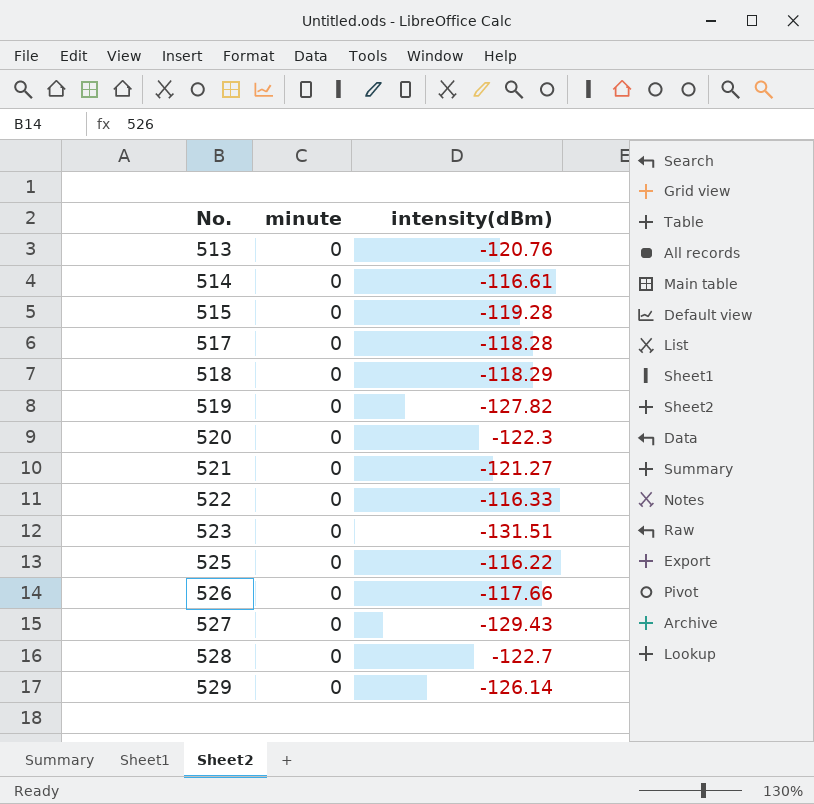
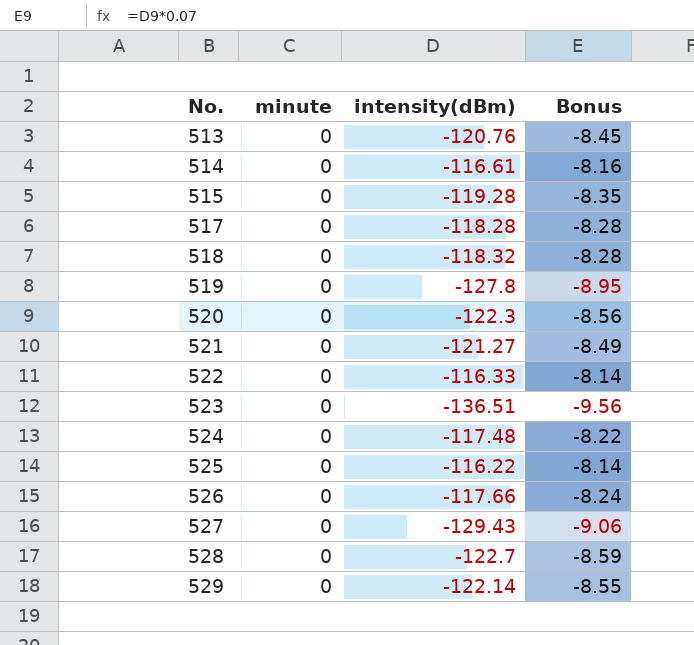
column Bonus | formula: none -> [intensity(dBm)] * 0.07
518 | intensity(dBm): -118.29 -> -118.32
519 | intensity(dBm): -127.82 -> -127.8
523 | intensity(dBm): -131.51 -> -136.51
row 524: none -> 0 | -117.48 | -8.22
529 | intensity(dBm): -126.14 -> -122.14

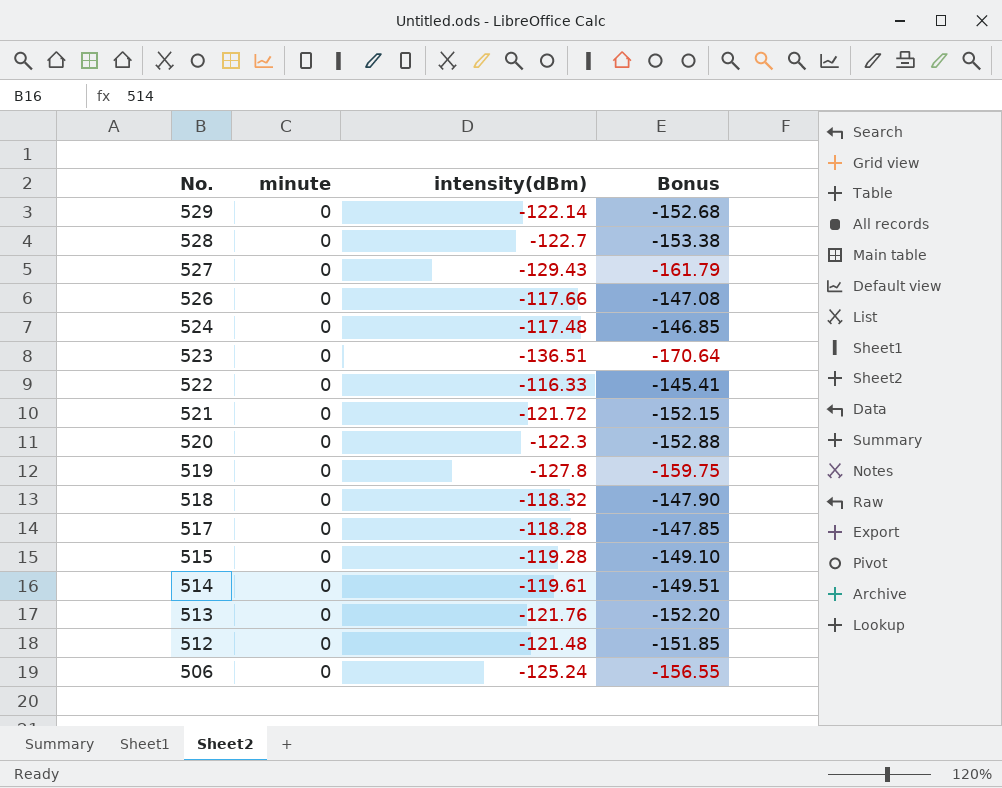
row order: No. ascending -> No. descending
column Bonus | formula: [intensity(dBm)] * 0.07 -> [intensity(dBm)] * 1.25
row 525: 0 | -116.22 | -8.14 -> none
521 | intensity(dBm): -121.27 -> -121.72
514 | intensity(dBm): -116.61 -> -119.61
513 | intensity(dBm): -120.76 -> -121.76
row 512: none -> 0 | -121.48 | -151.85
row 506: none -> 0 | -125.24 | -156.55

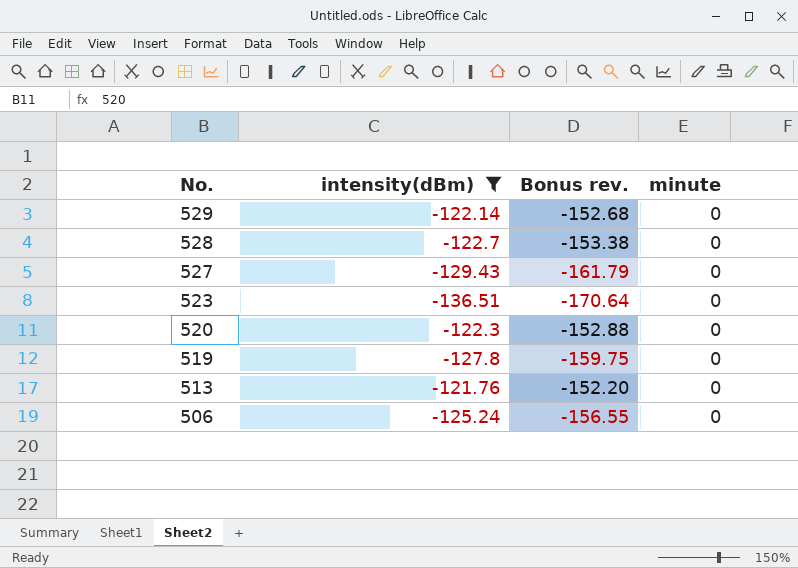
filter: none -> intensity(dBm) <= -121.76
column name: Bonus -> Bonus rev.
column minute | position: 2 -> 4

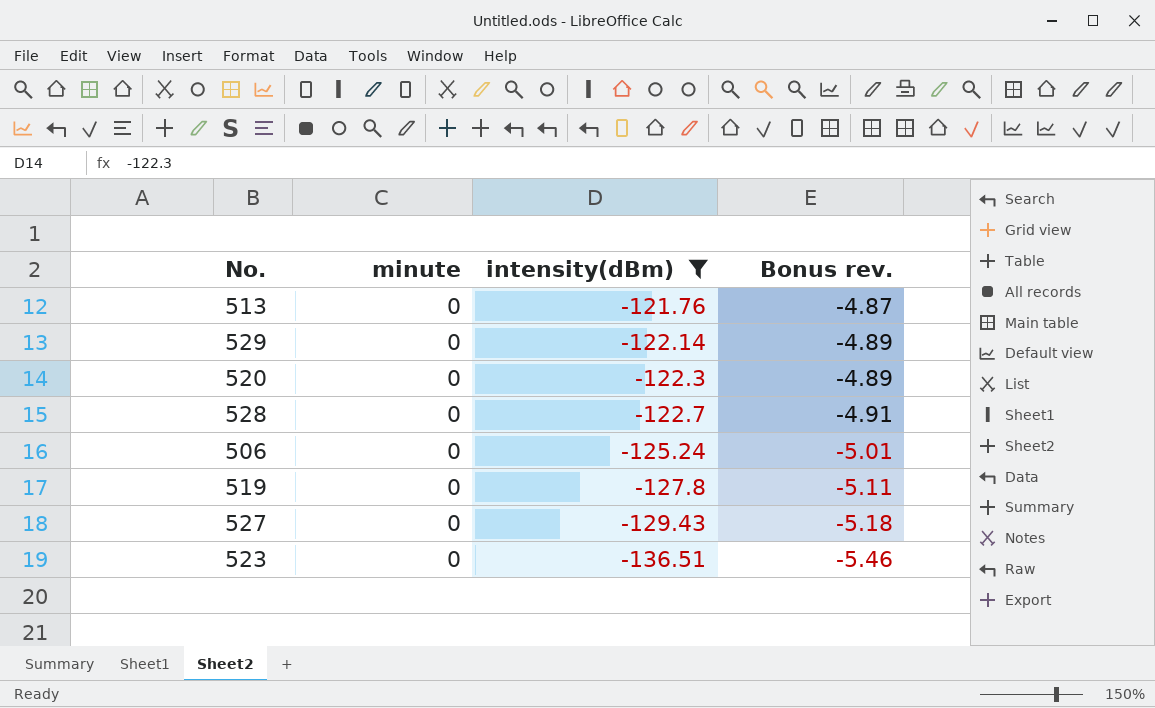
row order: No. descending -> intensity(dBm) descending
column minute | position: 4 -> 2
column Bonus rev. | formula: [intensity(dBm)] * 1.25 -> [intensity(dBm)] * 0.04

